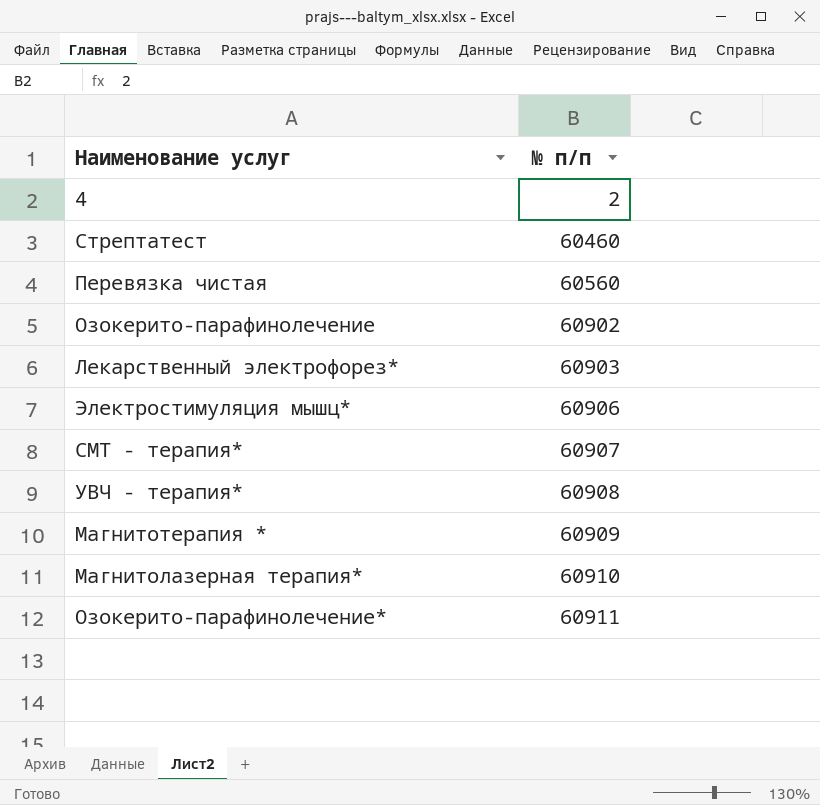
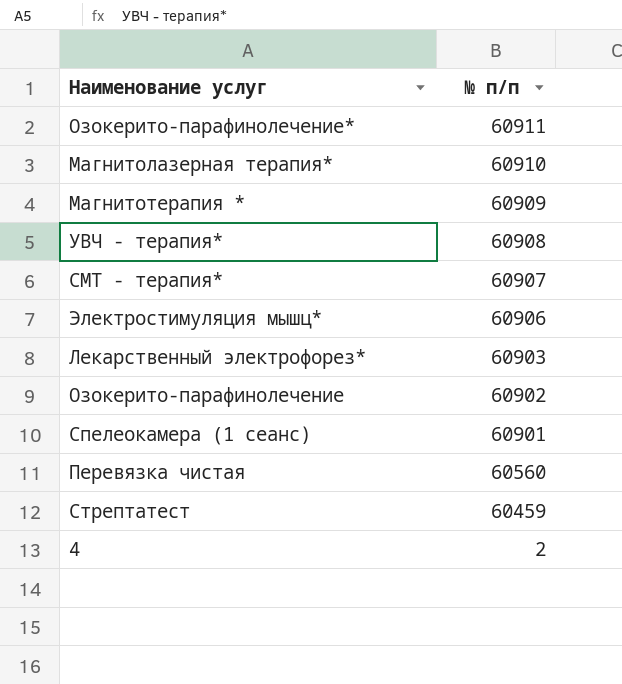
row order: № п/п ascending -> № п/п descending
row Спелеокамера (1 сеанс): none -> 60901
Стрептатест | № п/п: 60460 -> 60459

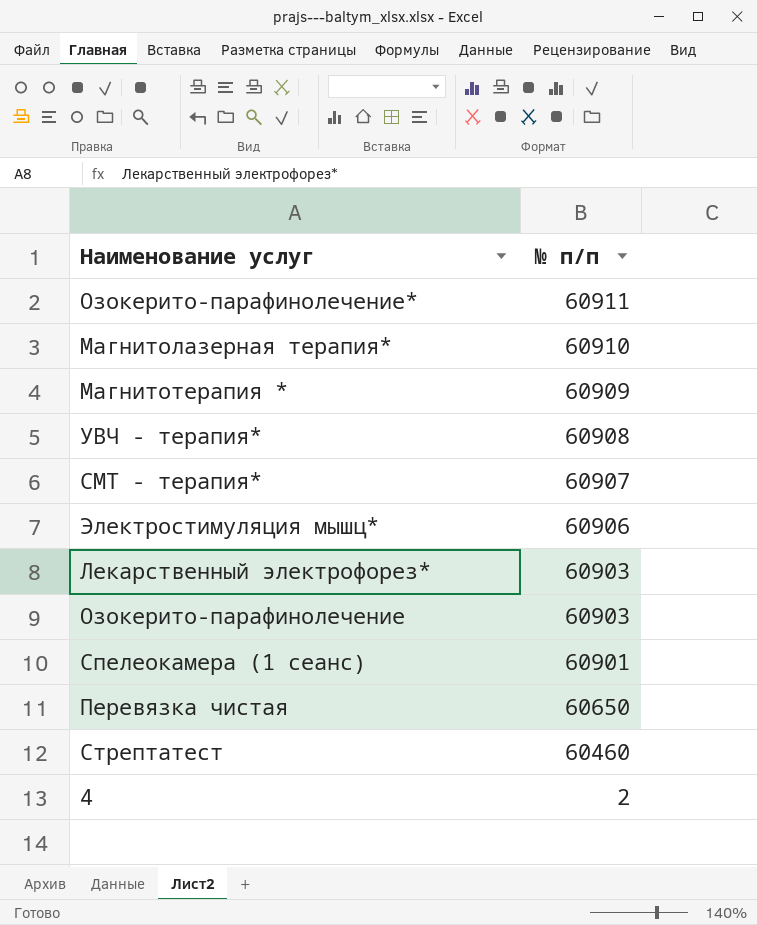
Озокерито-парафинолечение | № п/п: 60902 -> 60903
Перевязка чистая | № п/п: 60560 -> 60650
Стрептатест | № п/п: 60459 -> 60460

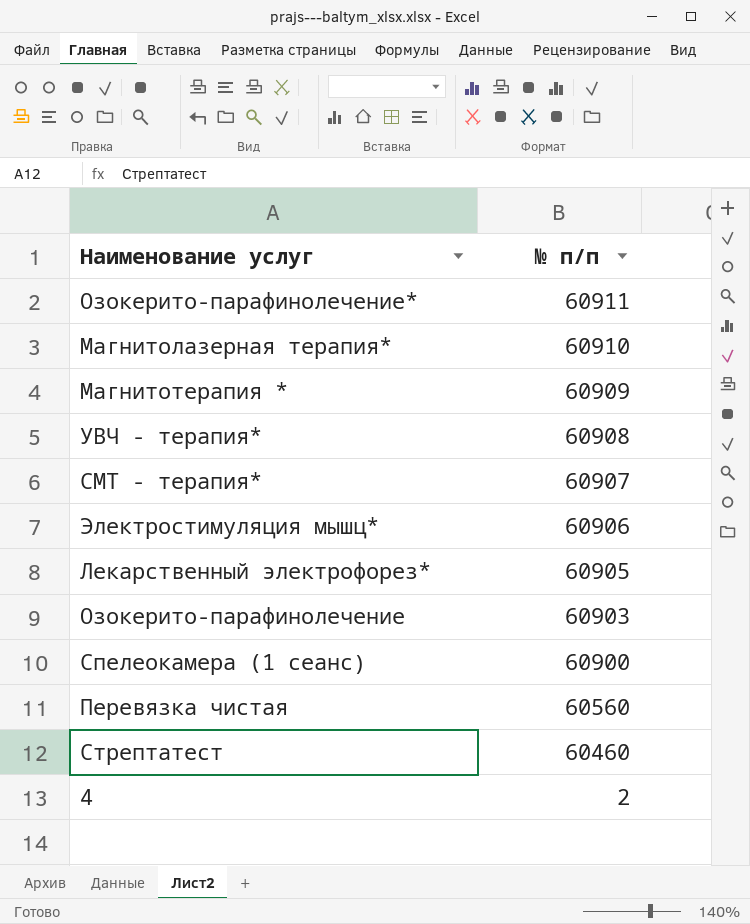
Лекарственный электрофорез* | № п/п: 60903 -> 60905
Спелеокамера (1 сеанс) | № п/п: 60901 -> 60900
Перевязка чистая | № п/п: 60650 -> 60560

